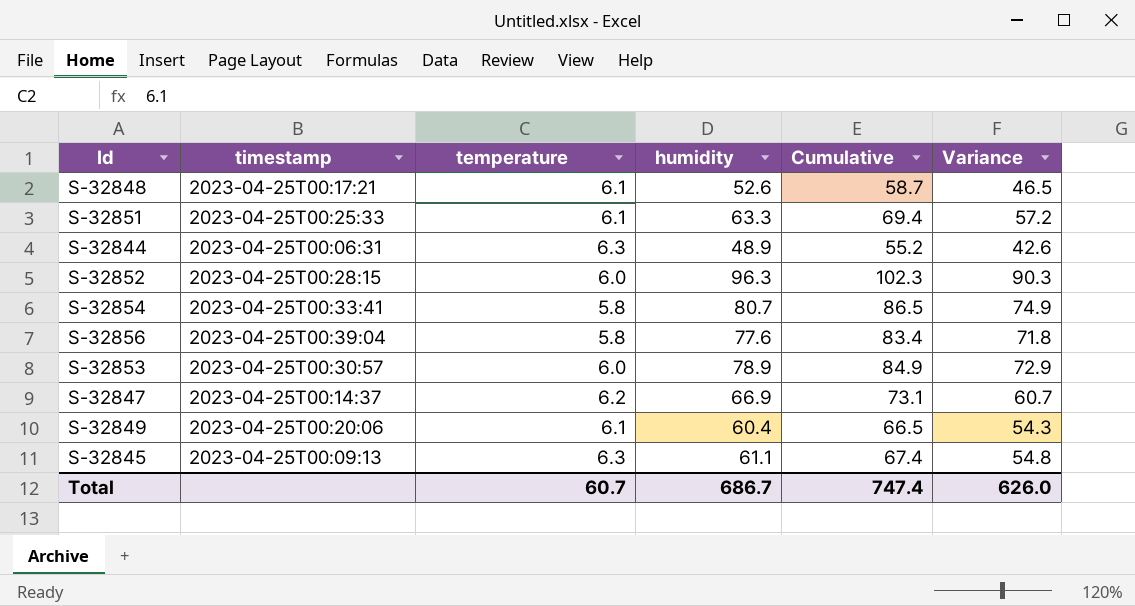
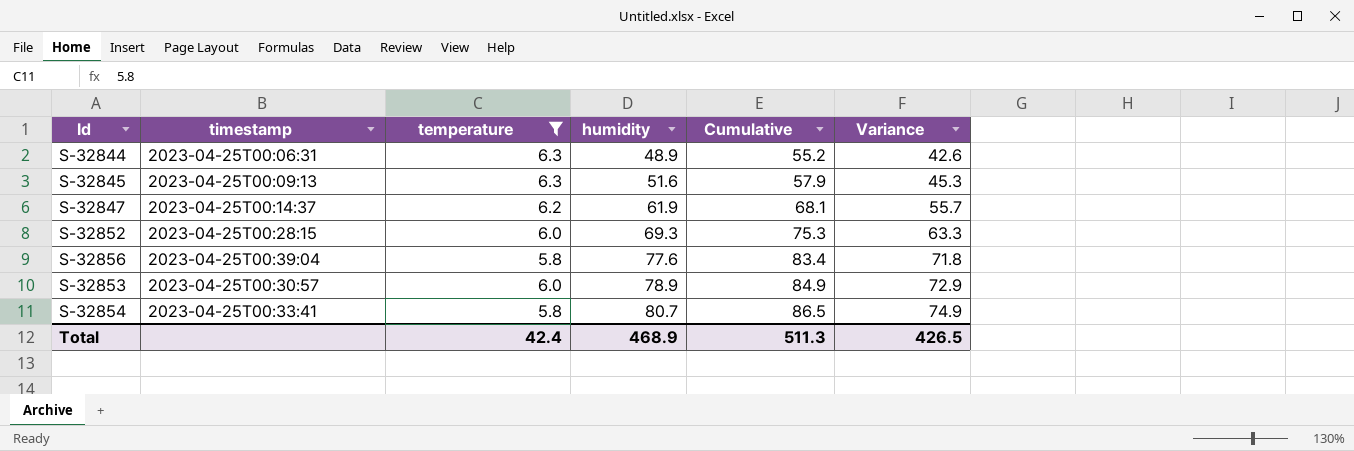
filter: none -> temperature != 6.1
row order: none -> humidity ascending
S-32845 | humidity: 61.1 -> 51.6
S-32845 | Cumulative: 67.4 -> 57.9
S-32845 | Variance: 54.8 -> 45.3
S-32847 | humidity: 66.9 -> 61.9
S-32847 | Cumulative: 73.1 -> 68.1
S-32847 | Variance: 60.7 -> 55.7
S-32852 | humidity: 96.3 -> 69.3
S-32852 | Cumulative: 102.3 -> 75.3
S-32852 | Variance: 90.3 -> 63.3
Total | temperature: 60.7 -> 42.4
Total | humidity: 686.7 -> 468.9
Total | Cumulative: 747.4 -> 511.3
Total | Variance: 626.0 -> 426.5

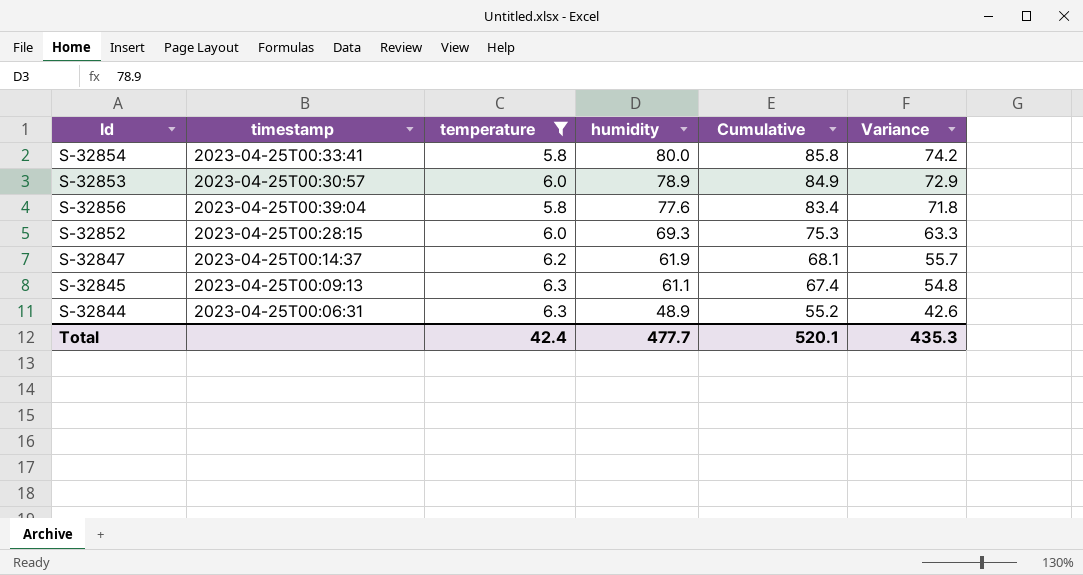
row order: humidity ascending -> humidity descending
S-32854 | humidity: 80.7 -> 80.0
S-32854 | Cumulative: 86.5 -> 85.8
S-32854 | Variance: 74.9 -> 74.2
S-32845 | humidity: 51.6 -> 61.1
S-32845 | Cumulative: 57.9 -> 67.4
S-32845 | Variance: 45.3 -> 54.8
Total | humidity: 468.9 -> 477.7
Total | Cumulative: 511.3 -> 520.1
Total | Variance: 426.5 -> 435.3

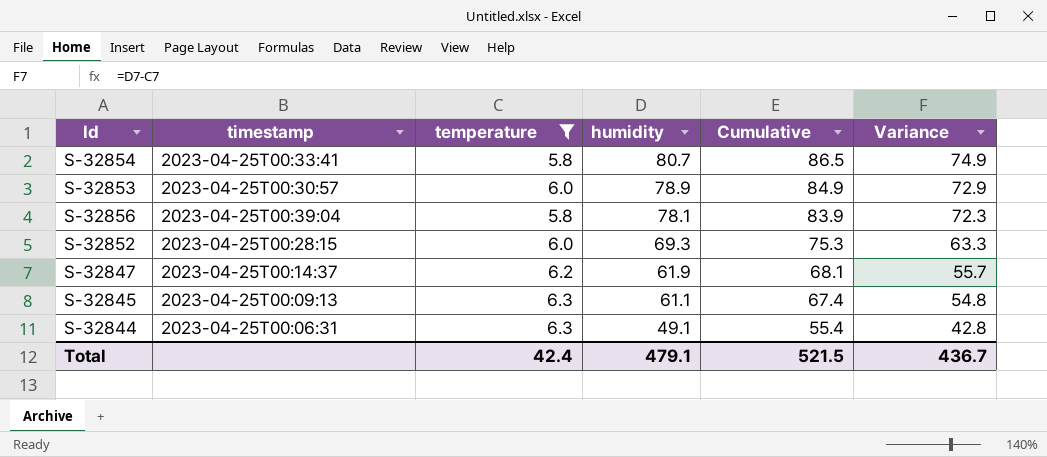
S-32854 | humidity: 80.0 -> 80.7
S-32854 | Cumulative: 85.8 -> 86.5
S-32854 | Variance: 74.2 -> 74.9
S-32856 | humidity: 77.6 -> 78.1
S-32856 | Cumulative: 83.4 -> 83.9
S-32856 | Variance: 71.8 -> 72.3
S-32844 | humidity: 48.9 -> 49.1
S-32844 | Cumulative: 55.2 -> 55.4
S-32844 | Variance: 42.6 -> 42.8
Total | humidity: 477.7 -> 479.1
Total | Cumulative: 520.1 -> 521.5
Total | Variance: 435.3 -> 436.7

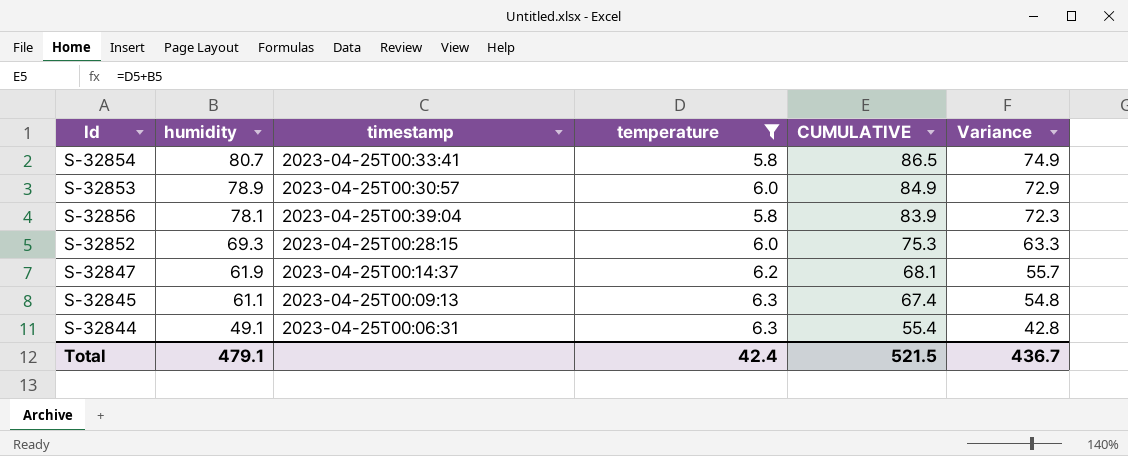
column humidity | position: 4 -> 2
column name: Cumulative -> CUMULATIVE

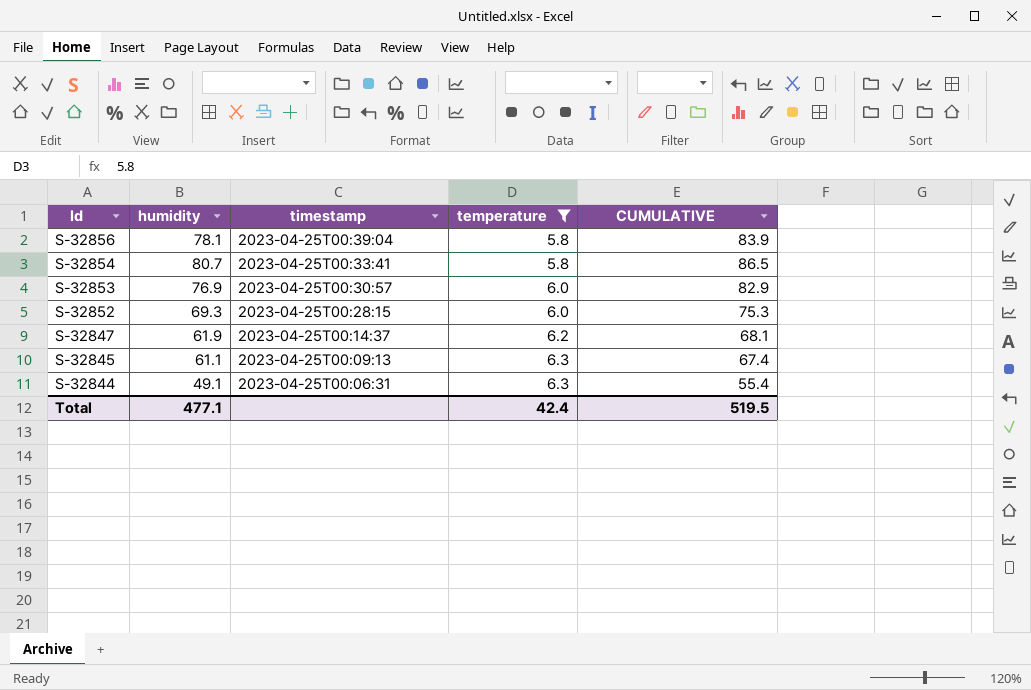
row order: humidity descending -> Id descending
column Variance | formula: [humidity] - [temperature] -> none
S-32853 | humidity: 78.9 -> 76.9
S-32853 | CUMULATIVE: 84.9 -> 82.9
Total | humidity: 479.1 -> 477.1
Total | CUMULATIVE: 521.5 -> 519.5

